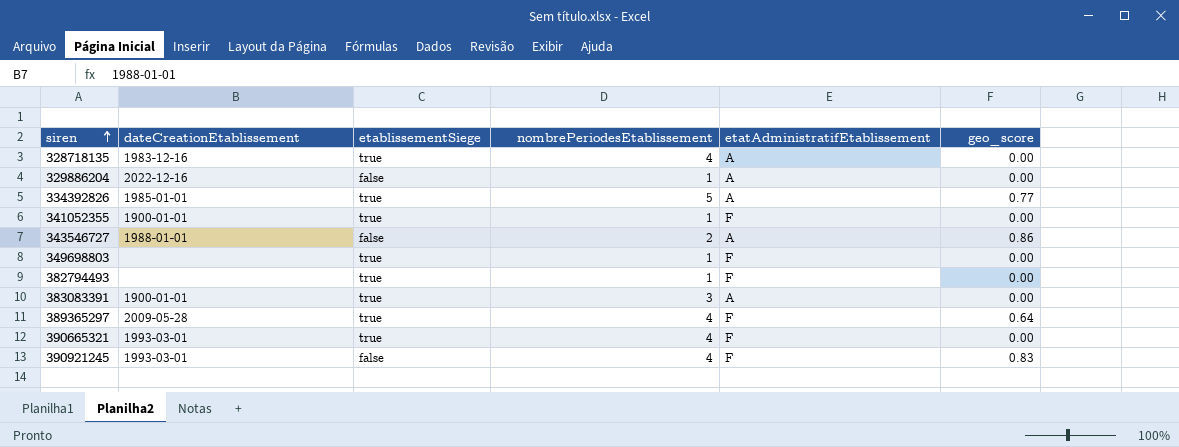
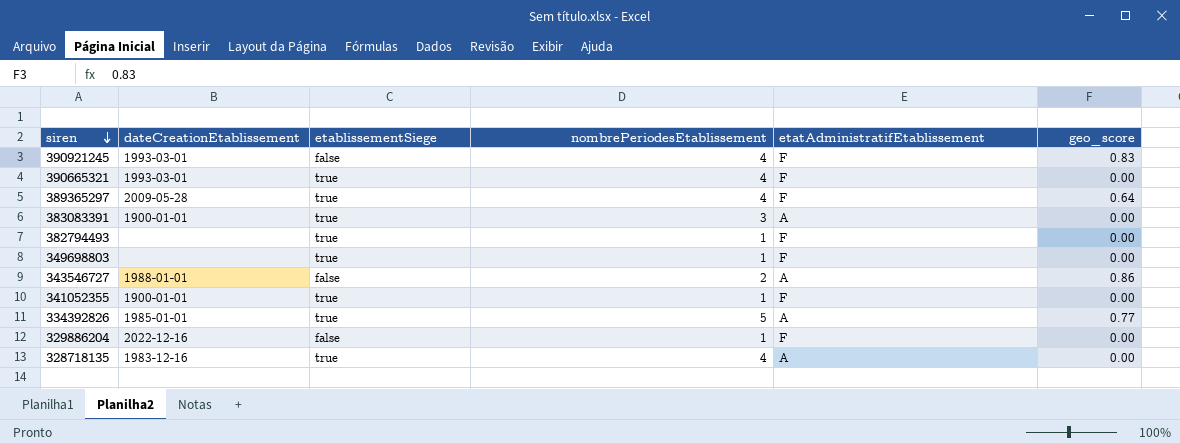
row order: siren ascending -> siren descending
329886204 | etatAdministratifEtablissement: A -> F

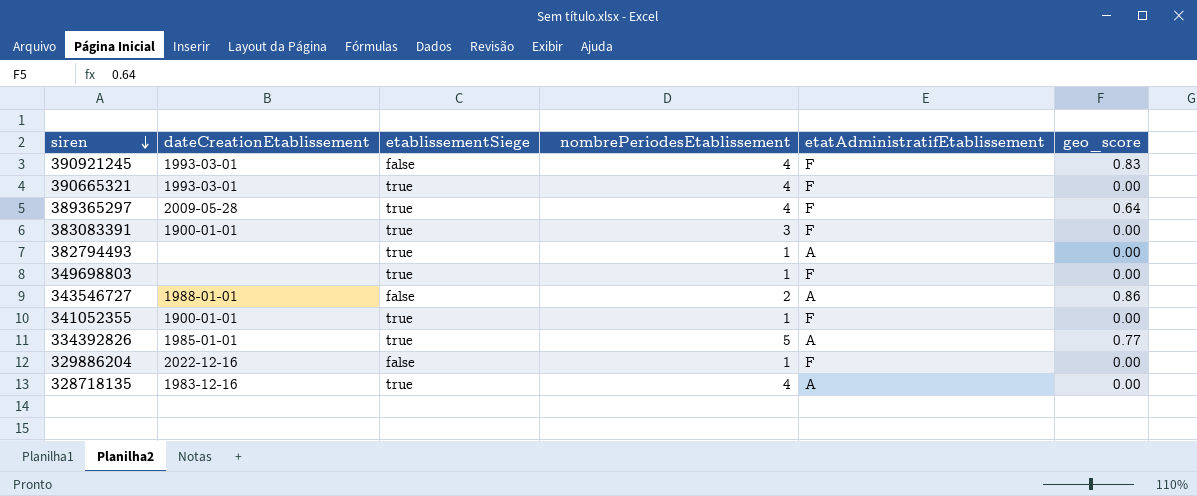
383083391 | etatAdministratifEtablissement: A -> F
382794493 | etatAdministratifEtablissement: F -> A

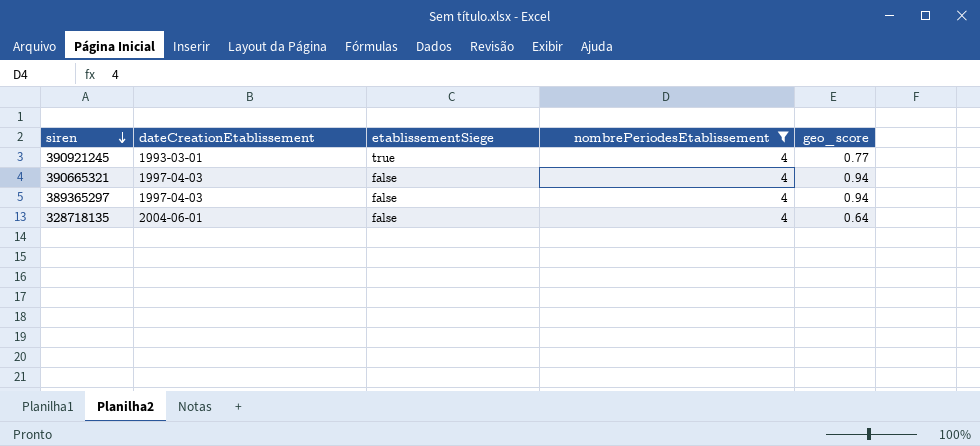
filter: none -> nombrePeriodesEtablissement = 4
column etatAdministratifEtablissement | position: 5 -> none
390921245 | etablissementSiege: false -> true
390921245 | geo_score: 0.83 -> 0.77
390665321 | dateCreationEtablissement: 1993-03-01 -> 1997-04-03
390665321 | etablissementSiege: true -> false
390665321 | geo_score: 0.00 -> 0.94
389365297 | dateCreationEtablissement: 2009-05-28 -> 1997-04-03
389365297 | etablissementSiege: true -> false
389365297 | geo_score: 0.64 -> 0.94
328718135 | dateCreationEtablissement: 1983-12-16 -> 2004-06-01
328718135 | etablissementSiege: true -> false
328718135 | geo_score: 0.00 -> 0.64

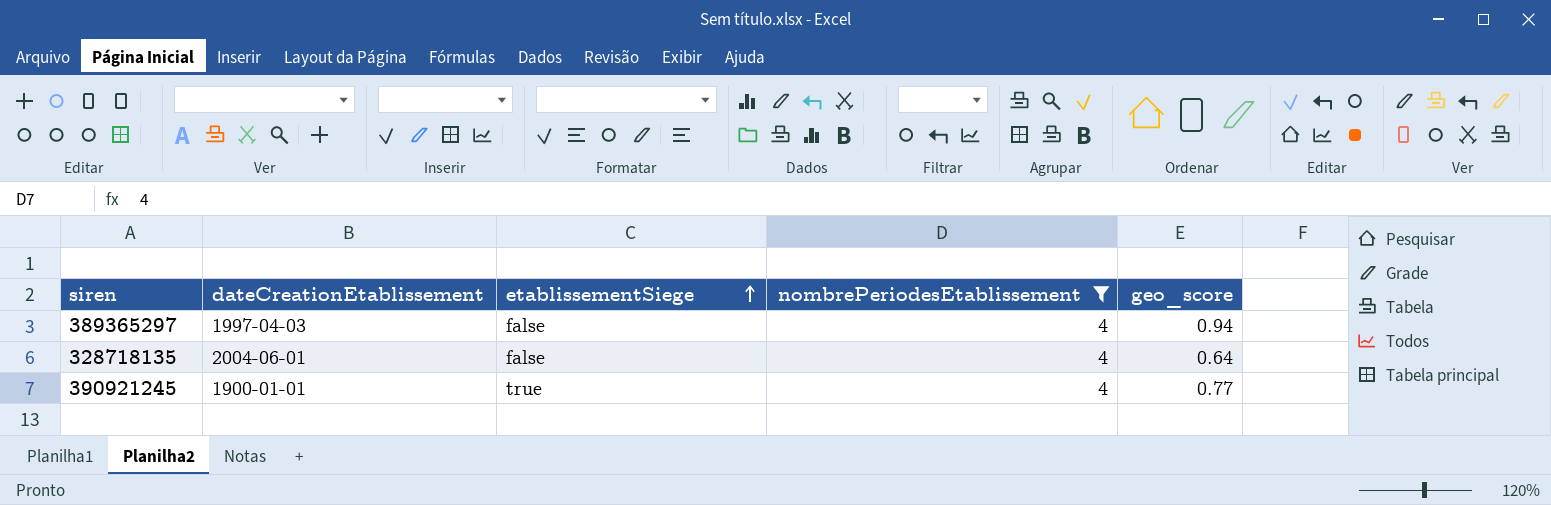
row order: siren descending -> etablissementSiege ascending
row 390665321: 1997-04-03 | false | 4 | 0.94 -> none
390921245 | dateCreationEtablissement: 1993-03-01 -> 1900-01-01

